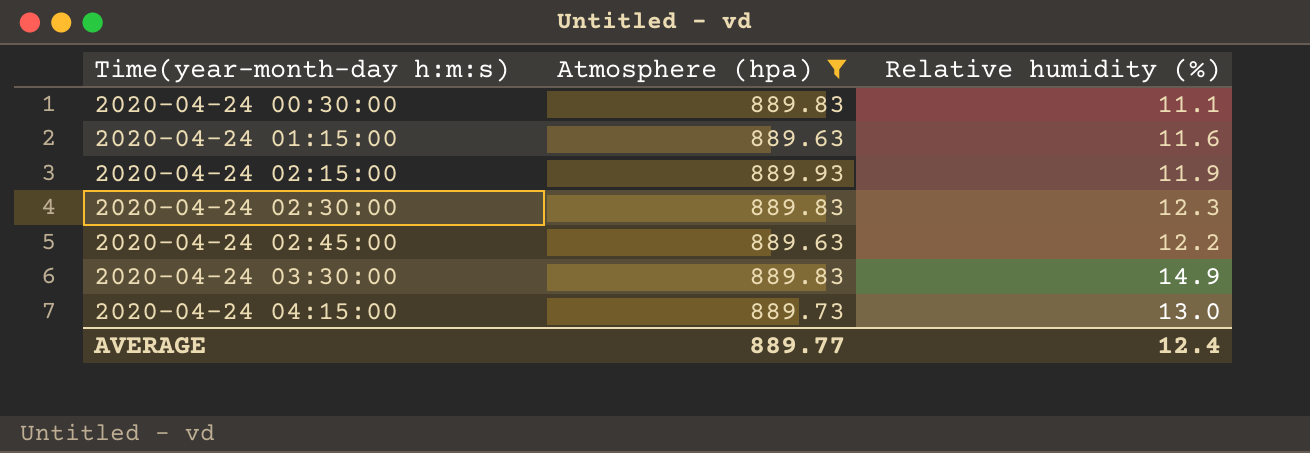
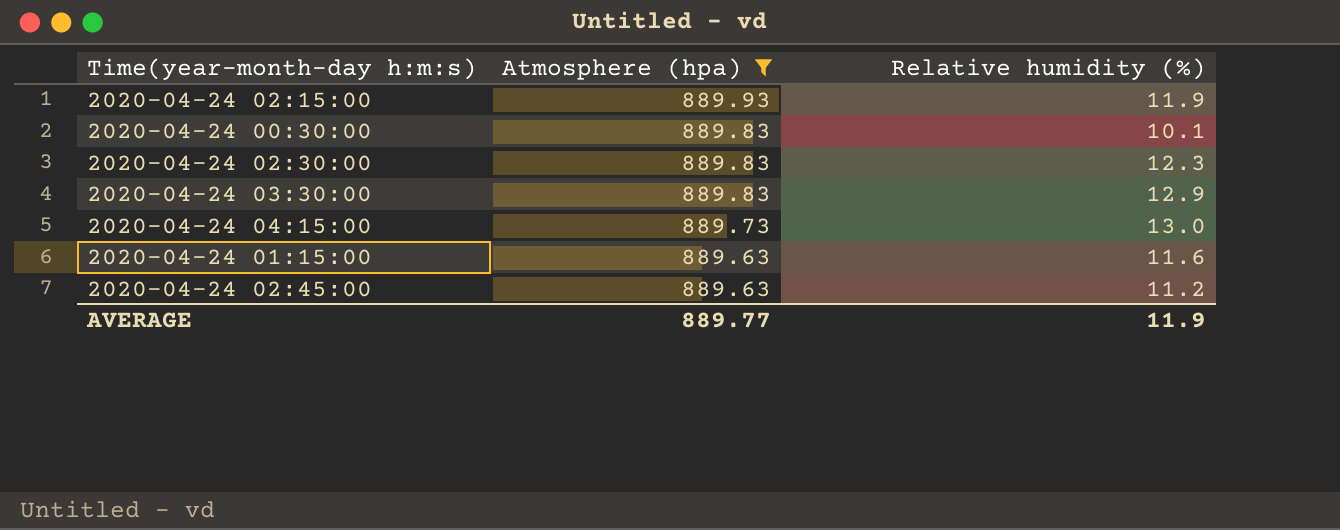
row order: Time(year-month-day h:m:s) ascending -> Atmosphere (hpa) descending
2020-04-24 00:30:00 | Relative humidity (%): 11.1 -> 10.1
2020-04-24 03:30:00 | Relative humidity (%): 14.9 -> 12.9
2020-04-24 02:45:00 | Relative humidity (%): 12.2 -> 11.2
AVERAGE | Relative humidity (%): 12.4 -> 11.9

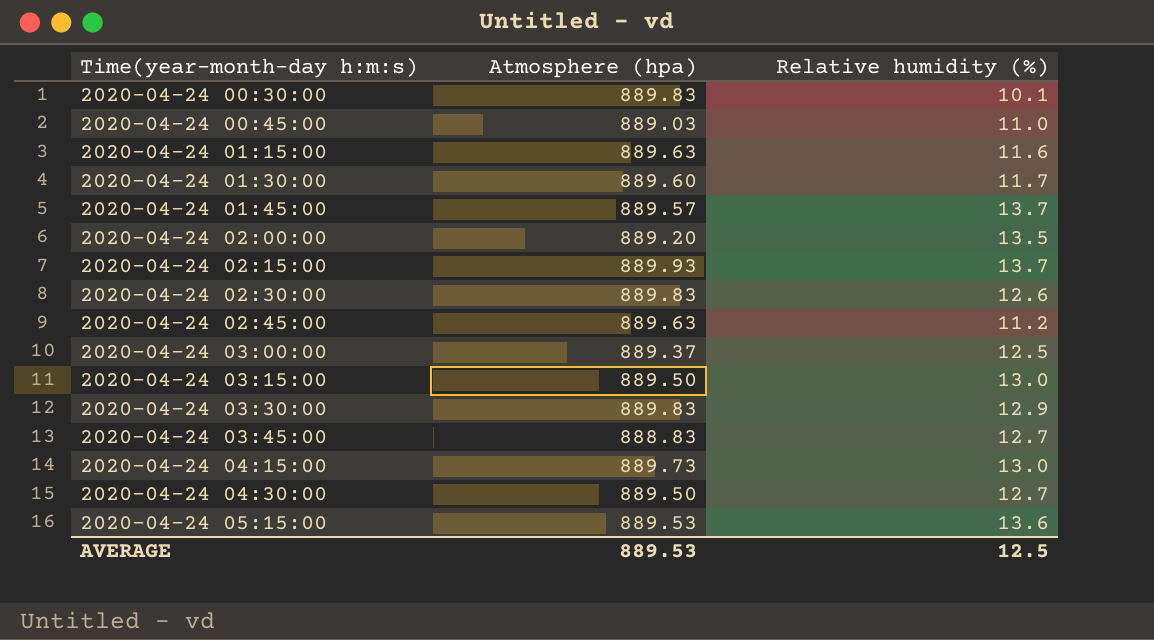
filter: Atmosphere (hpa) >= 889.63 -> none
row order: Atmosphere (hpa) descending -> Time(year-month-day h:m:s) ascending
2020-04-24 02:15:00 | Relative humidity (%): 11.9 -> 13.7
2020-04-24 02:30:00 | Relative humidity (%): 12.3 -> 12.6
AVERAGE | Atmosphere (hpa): 889.77 -> 889.53
AVERAGE | Relative humidity (%): 11.9 -> 12.5

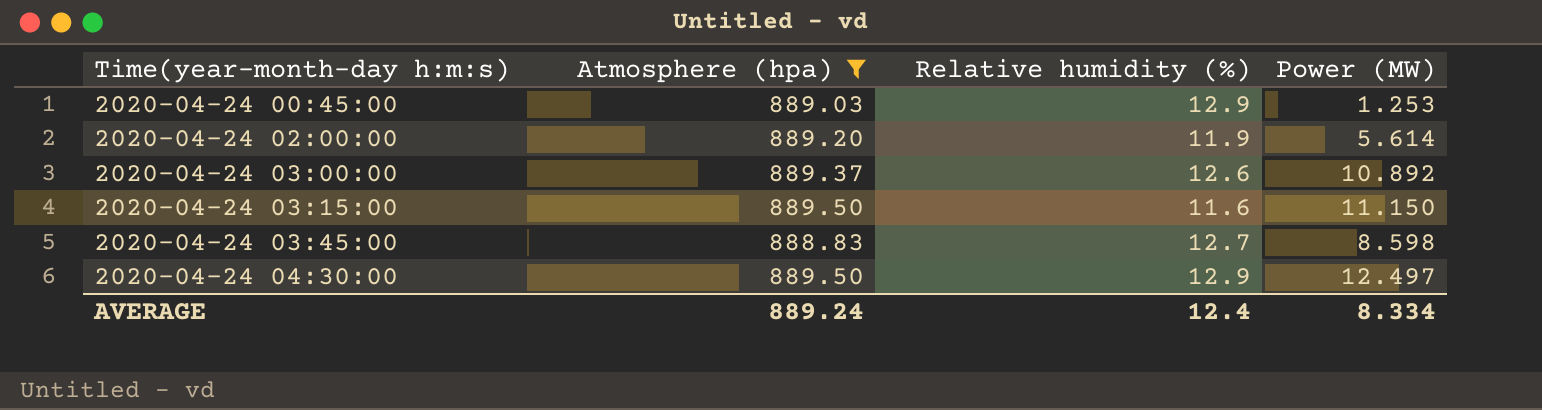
filter: none -> Atmosphere (hpa) <= 889.50
column Power (MW) | position: none -> 4
2020-04-24 00:45:00 | Relative humidity (%): 11.0 -> 12.9
2020-04-24 02:00:00 | Relative humidity (%): 13.5 -> 11.9
2020-04-24 03:00:00 | Relative humidity (%): 12.5 -> 12.6
2020-04-24 03:15:00 | Relative humidity (%): 13.0 -> 11.6
2020-04-24 04:30:00 | Relative humidity (%): 12.7 -> 12.9
AVERAGE | Atmosphere (hpa): 889.53 -> 889.24
AVERAGE | Relative humidity (%): 12.5 -> 12.4

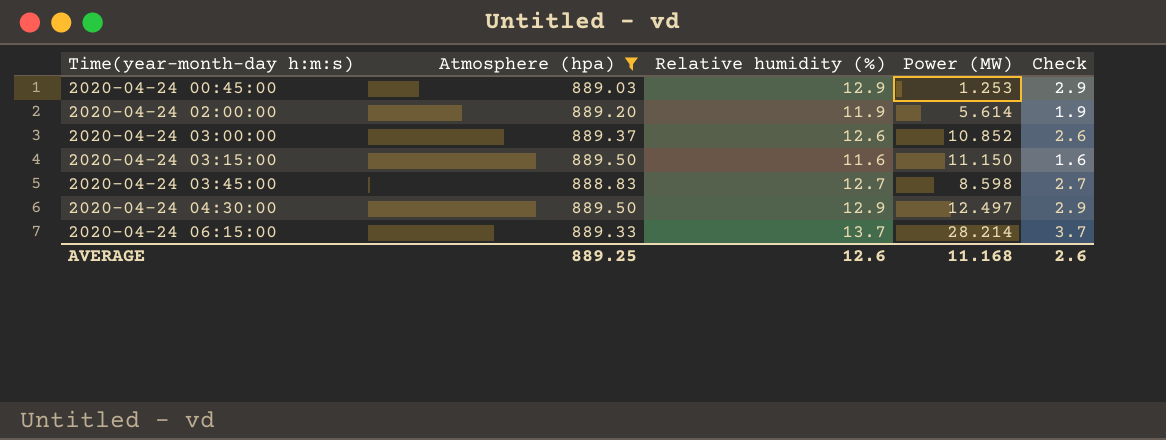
column Check | formula: none -> [Relative humidity (%)] - 10
2020-04-24 03:00:00 | Power (MW): 10.892 -> 10.852
row 2020-04-24 06:15:00: none -> 889.33 | 13.7 | 28.214 | 3.7
AVERAGE | Atmosphere (hpa): 889.24 -> 889.25
AVERAGE | Relative humidity (%): 12.4 -> 12.6
AVERAGE | Power (MW): 8.334 -> 11.168

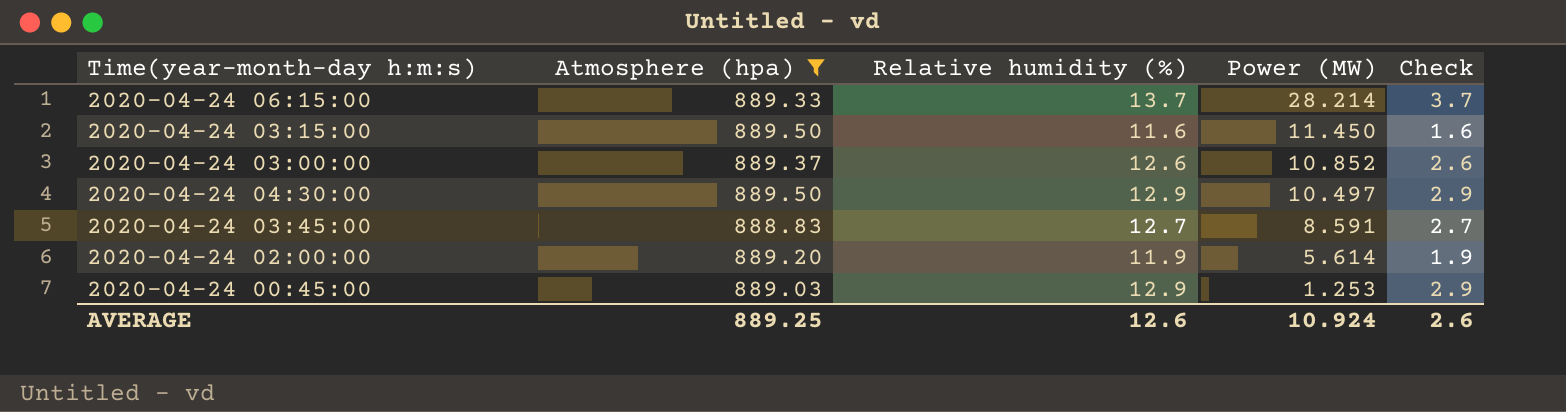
row order: Time(year-month-day h:m:s) ascending -> Power (MW) descending
2020-04-24 03:15:00 | Power (MW): 11.150 -> 11.450
2020-04-24 04:30:00 | Power (MW): 12.497 -> 10.497
2020-04-24 03:45:00 | Power (MW): 8.598 -> 8.591
AVERAGE | Power (MW): 11.168 -> 10.924

